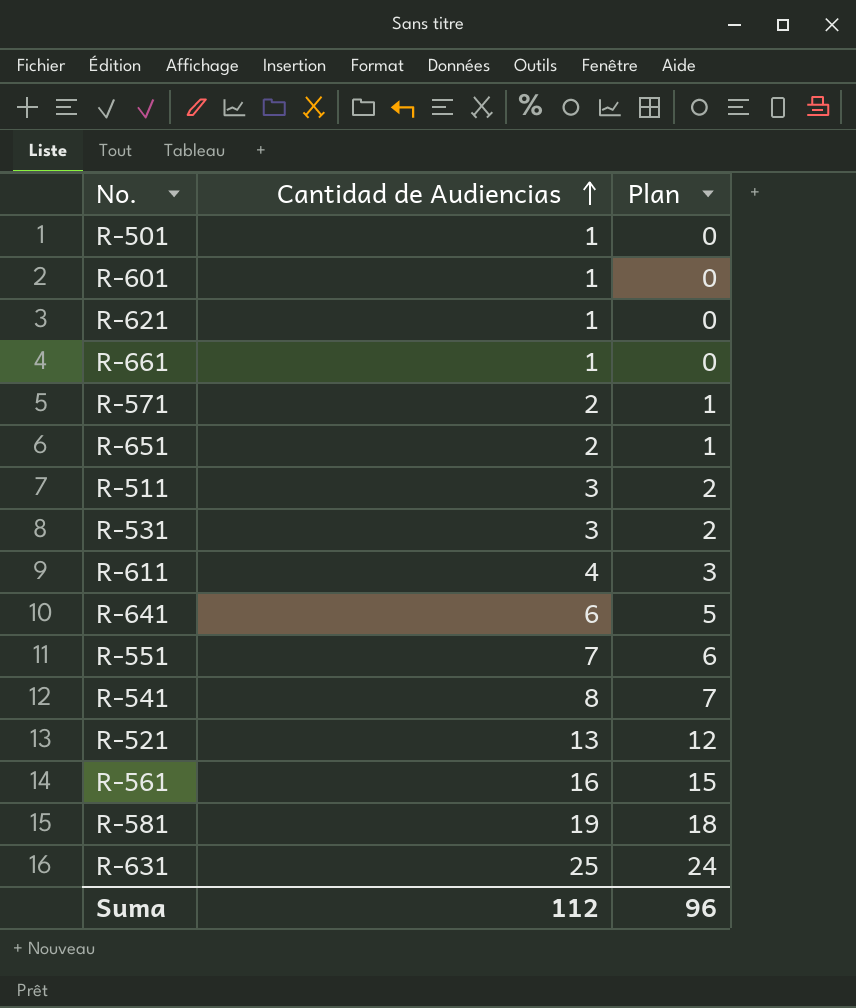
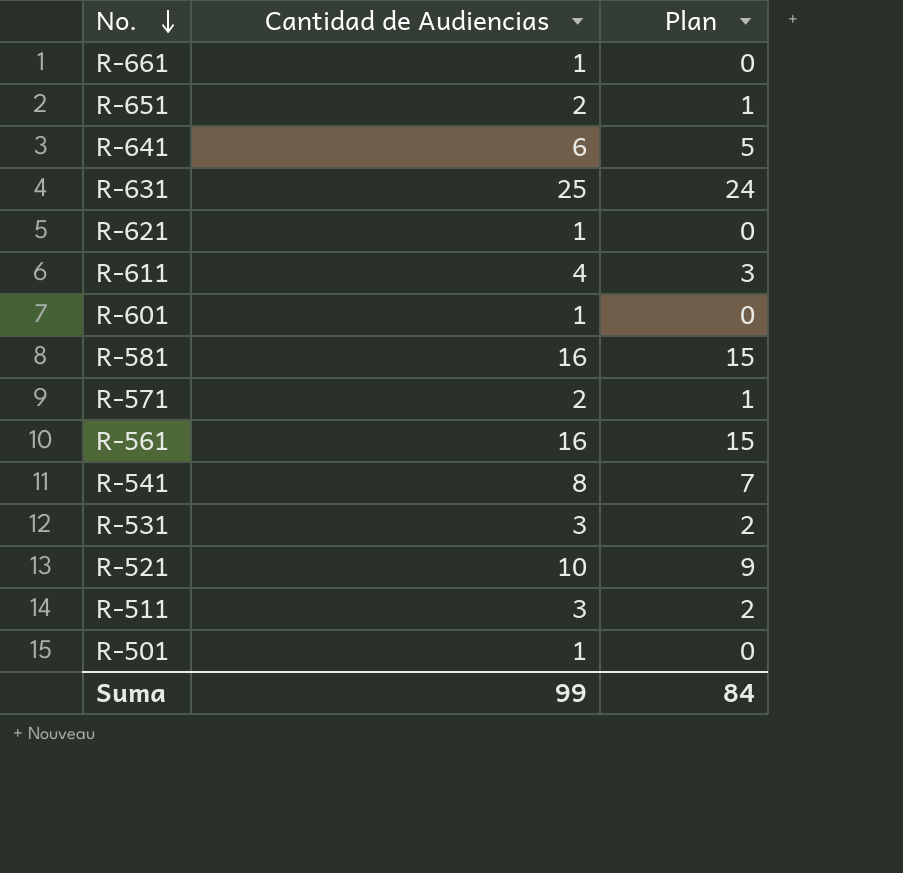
row order: Cantidad de Audiencias ascending -> No. descending
row R-551: 7 | 6 -> none
R-581 | Cantidad de Audiencias: 19 -> 16
R-581 | Plan: 18 -> 15
R-521 | Cantidad de Audiencias: 13 -> 10
R-521 | Plan: 12 -> 9
Suma | Cantidad de Audiencias: 112 -> 99
Suma | Plan: 96 -> 84

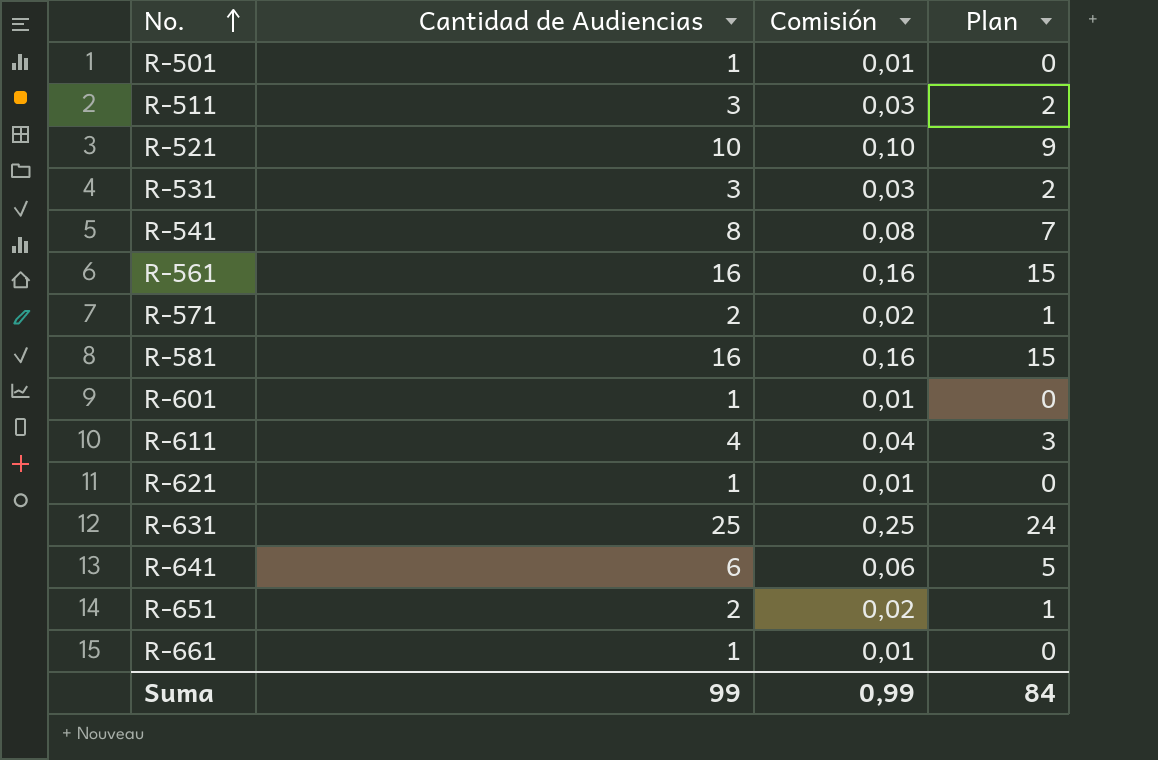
row order: No. descending -> No. ascending
column Comisión | formula: none -> [Cantidad de Audiencias] * 0,01

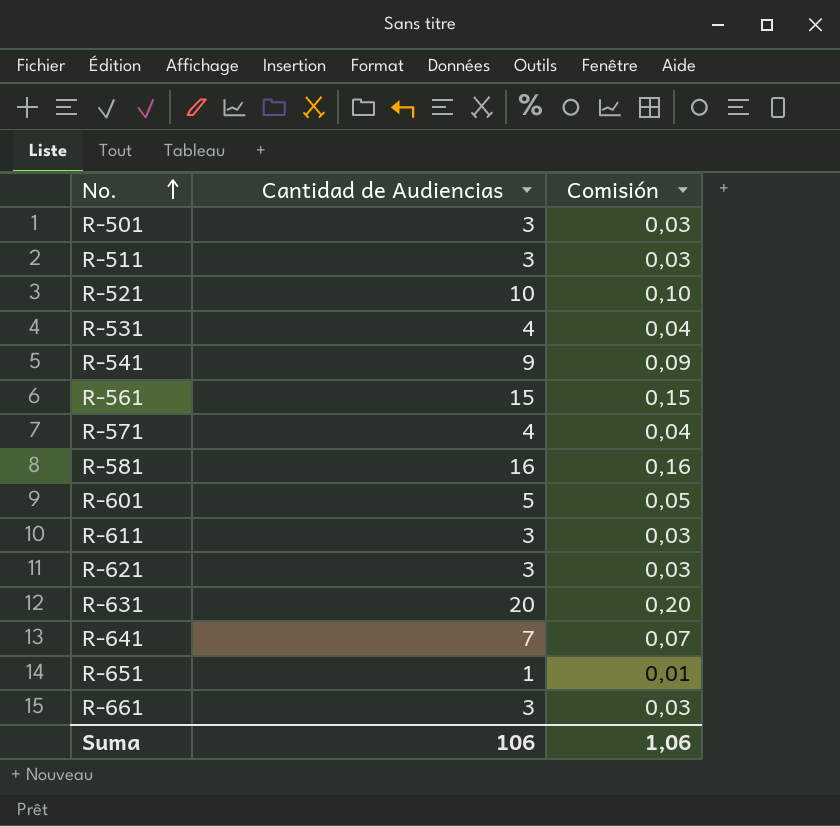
column Plan | formula: [Cantidad de Audiencias] - 1 -> none
R-501 | Cantidad de Audiencias: 1 -> 3
R-501 | Comisión: 0,01 -> 0,03
R-531 | Cantidad de Audiencias: 3 -> 4
R-531 | Comisión: 0,03 -> 0,04
R-541 | Cantidad de Audiencias: 8 -> 9
R-541 | Comisión: 0,08 -> 0,09
R-561 | Cantidad de Audiencias: 16 -> 15
R-561 | Comisión: 0,16 -> 0,15
R-571 | Cantidad de Audiencias: 2 -> 4
R-571 | Comisión: 0,02 -> 0,04
R-601 | Cantidad de Audiencias: 1 -> 5
R-601 | Comisión: 0,01 -> 0,05
R-611 | Cantidad de Audiencias: 4 -> 3
R-611 | Comisión: 0,04 -> 0,03
R-621 | Cantidad de Audiencias: 1 -> 3
R-621 | Comisión: 0,01 -> 0,03
R-631 | Cantidad de Audiencias: 25 -> 20
R-631 | Comisión: 0,25 -> 0,20
R-641 | Cantidad de Audiencias: 6 -> 7
R-641 | Comisión: 0,06 -> 0,07
R-651 | Cantidad de Audiencias: 2 -> 1
R-651 | Comisión: 0,02 -> 0,01
R-661 | Cantidad de Audiencias: 1 -> 3
R-661 | Comisión: 0,01 -> 0,03
Suma | Cantidad de Audiencias: 99 -> 106
Suma | Comisión: 0,99 -> 1,06

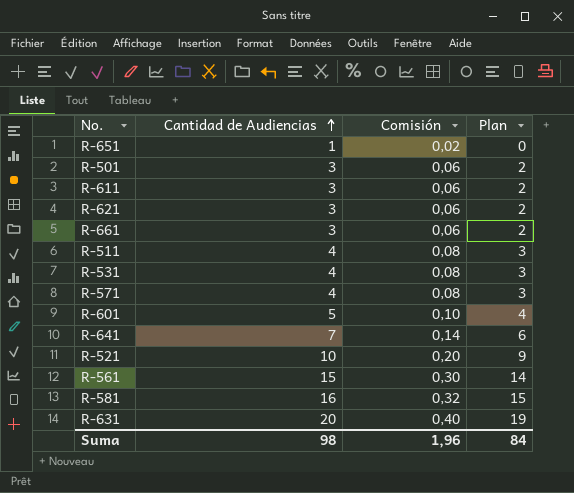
row order: No. ascending -> Cantidad de Audiencias ascending
column Comisión | formula: [Cantidad de Audiencias] * 0,01 -> [Cantidad de Audiencias] * 0,02
column Plan | formula: none -> [Cantidad de Audiencias] - 1
row R-541: 9 | 0,09 -> none
R-511 | Cantidad de Audiencias: 3 -> 4
Suma | Cantidad de Audiencias: 106 -> 98
Suma | Comisión: 1,06 -> 1,96

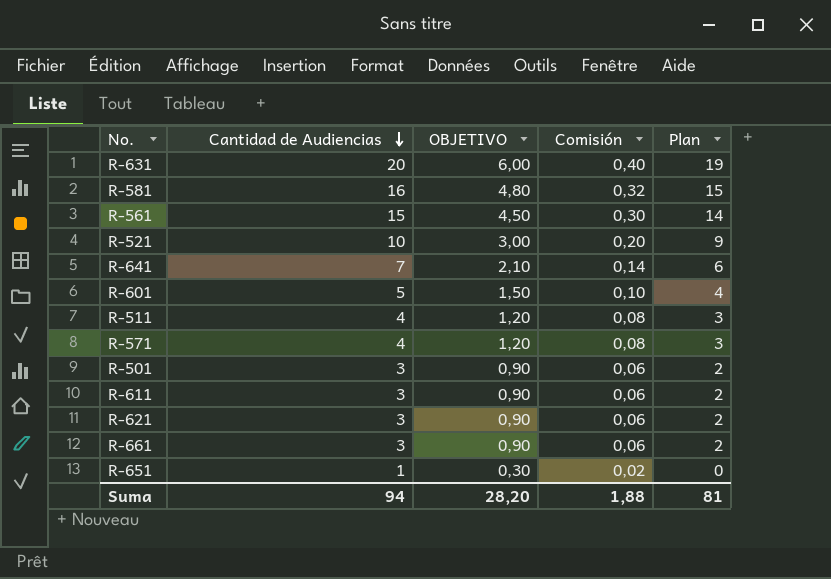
row order: Cantidad de Audiencias ascending -> Cantidad de Audiencias descending
column OBJETIVO | formula: none -> [Cantidad de Audiencias] * 0,3
row R-531: 4 | 0,08 | 3 -> none
Suma | Cantidad de Audiencias: 98 -> 94
Suma | Comisión: 1,96 -> 1,88
Suma | Plan: 84 -> 81

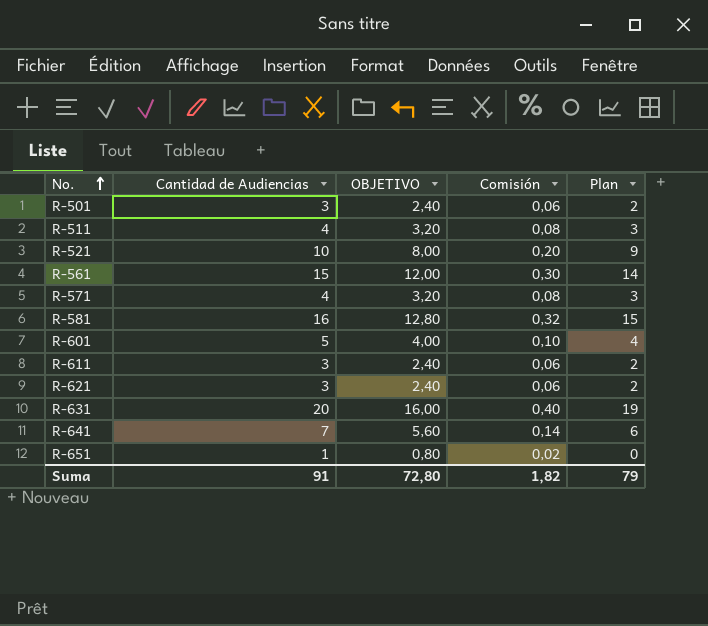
row order: Cantidad de Audiencias descending -> No. ascending
column OBJETIVO | formula: [Cantidad de Audiencias] * 0,3 -> [Cantidad de Audiencias] * 0,8
row R-661: 3 | 0,90 | 0,06 | 2 -> none
Suma | Cantidad de Audiencias: 94 -> 91
Suma | OBJETIVO: 28,20 -> 72,80
Suma | Comisión: 1,88 -> 1,82
Suma | Plan: 81 -> 79

